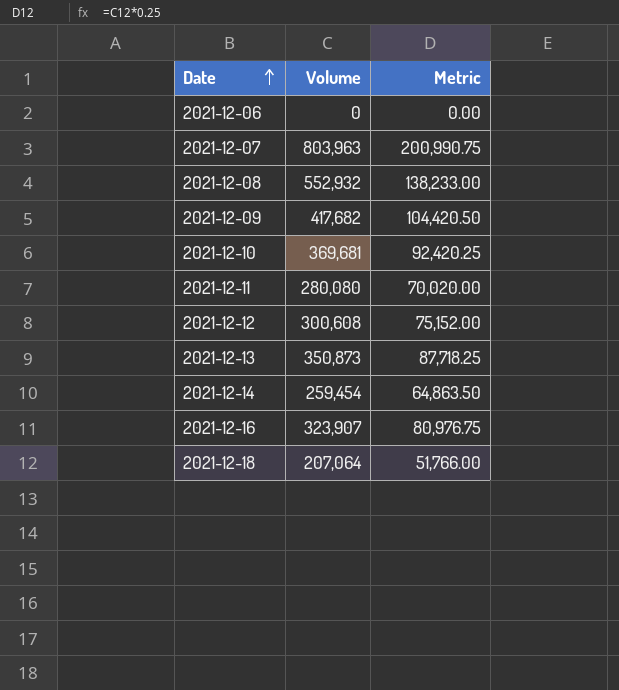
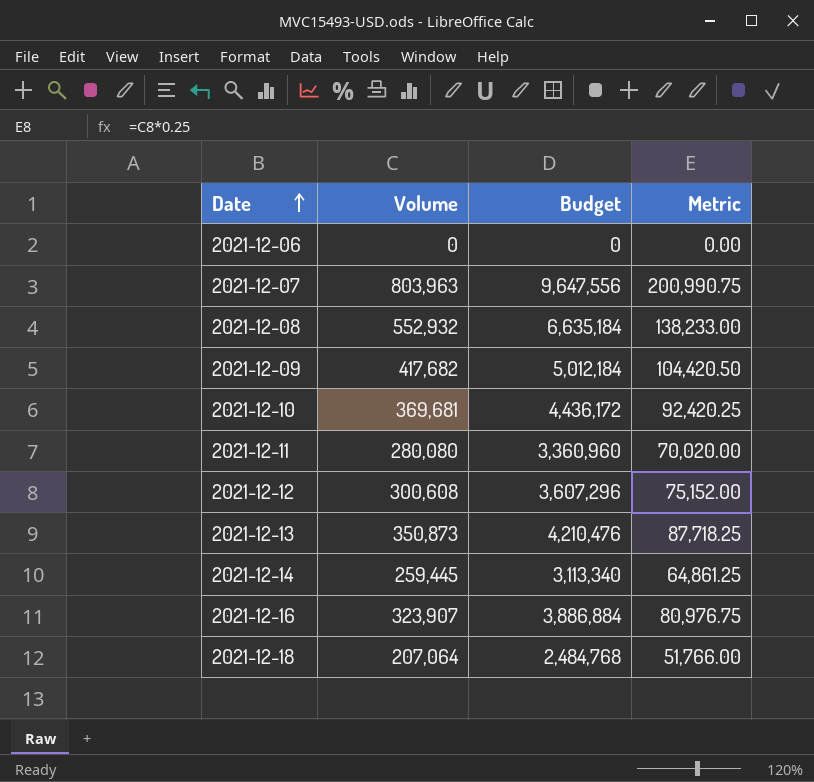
column Budget | formula: none -> [Volume] * 12
2021-12-14 | Volume: 259,454 -> 259,445
2021-12-14 | Metric: 64,863.50 -> 64,861.25

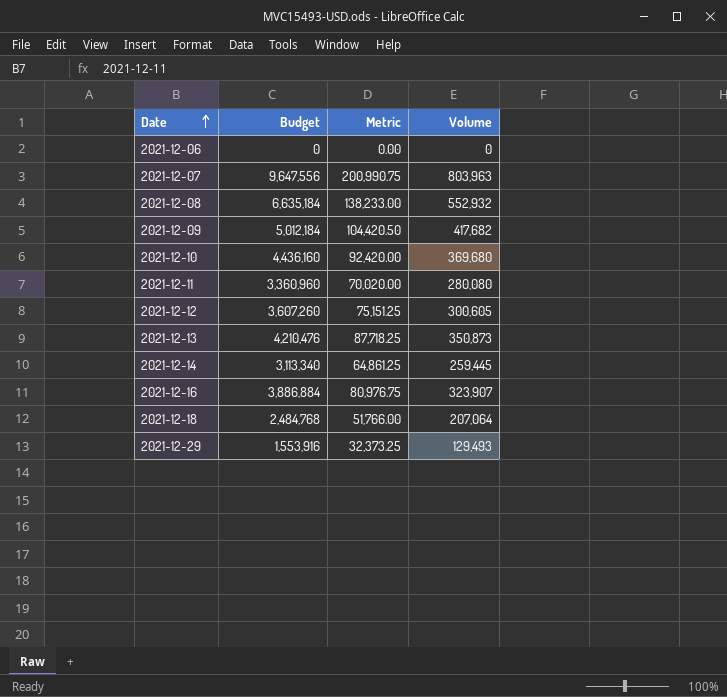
column Volume | position: 2 -> 4
2021-12-10 | Budget: 4,436,172 -> 4,436,160
2021-12-10 | Metric: 92,420.25 -> 92,420.00
2021-12-10 | Volume: 369,681 -> 369,680
2021-12-12 | Budget: 3,607,296 -> 3,607,260
2021-12-12 | Metric: 75,152.00 -> 75,151.25
2021-12-12 | Volume: 300,608 -> 300,605
row 2021-12-29: none -> 1,553,916 | 32,373.25 | 129,493

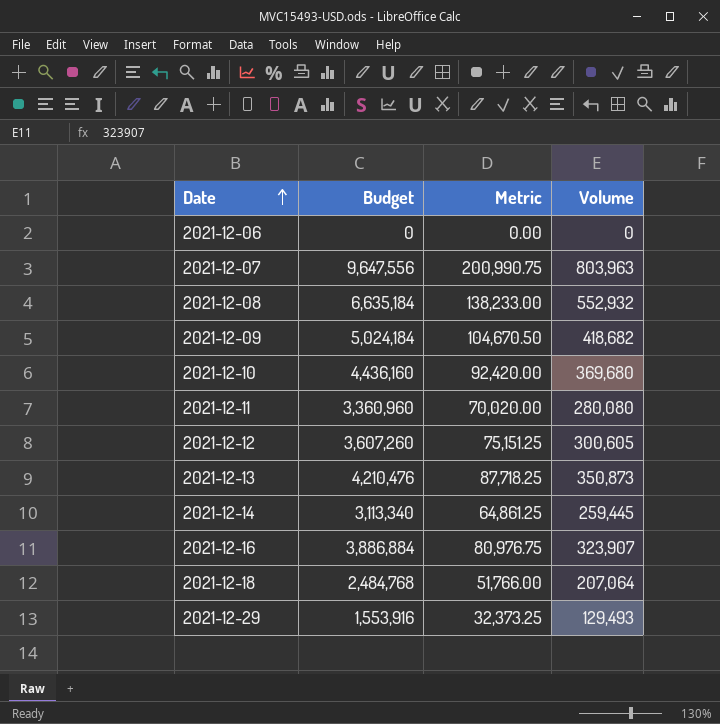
2021-12-09 | Budget: 5,012,184 -> 5,024,184
2021-12-09 | Metric: 104,420.50 -> 104,670.50
2021-12-09 | Volume: 417,682 -> 418,682

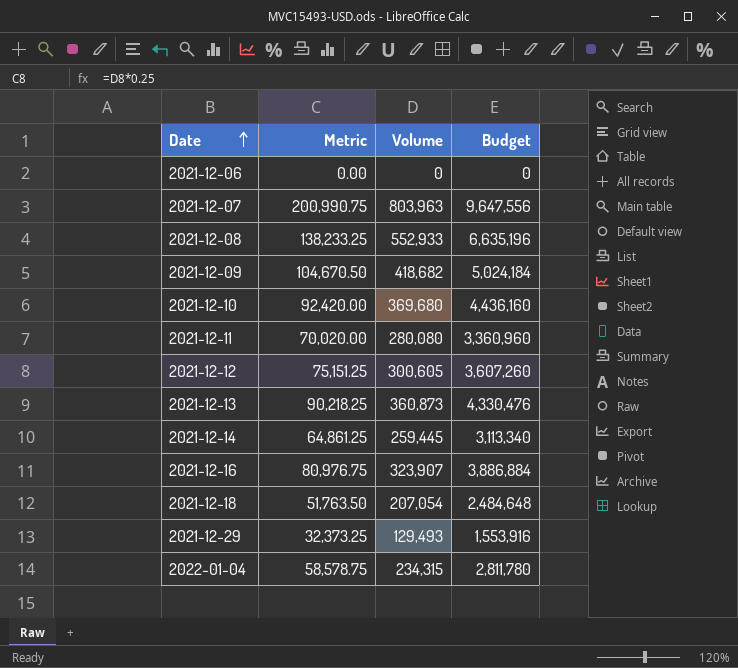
column Budget | position: 2 -> 4
2021-12-08 | Metric: 138,233.00 -> 138,233.25
2021-12-08 | Volume: 552,932 -> 552,933
2021-12-08 | Budget: 6,635,184 -> 6,635,196
2021-12-13 | Metric: 87,718.25 -> 90,218.25
2021-12-13 | Volume: 350,873 -> 360,873
2021-12-13 | Budget: 4,210,476 -> 4,330,476
2021-12-18 | Metric: 51,766.00 -> 51,763.50
2021-12-18 | Volume: 207,064 -> 207,054
2021-12-18 | Budget: 2,484,768 -> 2,484,648
row 2022-01-04: none -> 58,578.75 | 234,315 | 2,811,780

